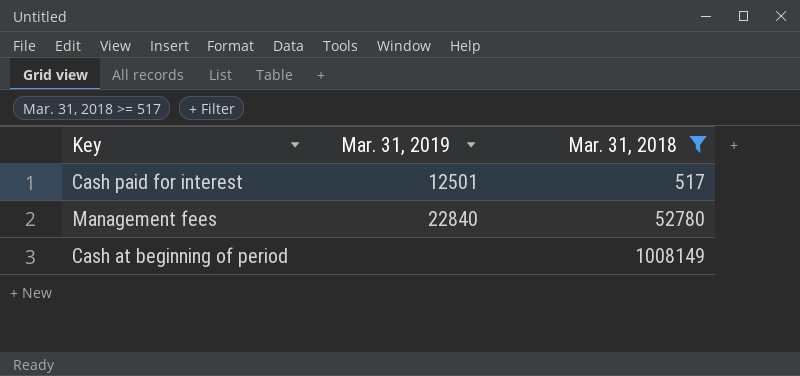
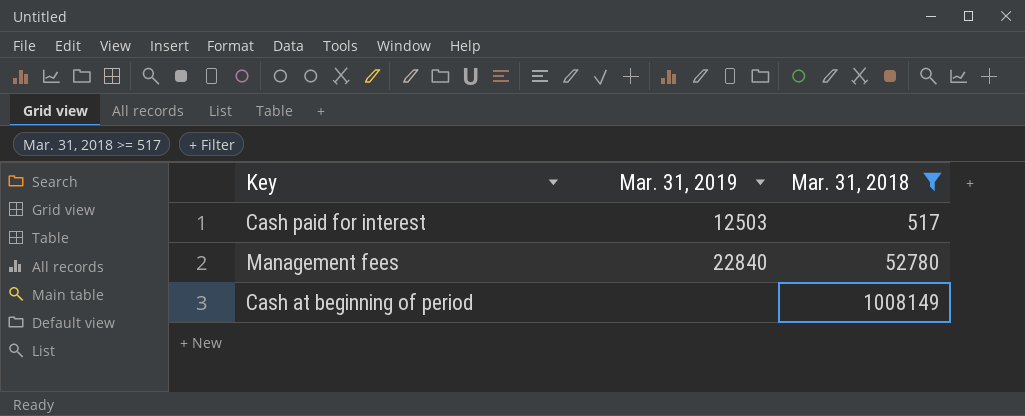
Cash paid for interest | Mar. 31, 2019: 12501 -> 12503

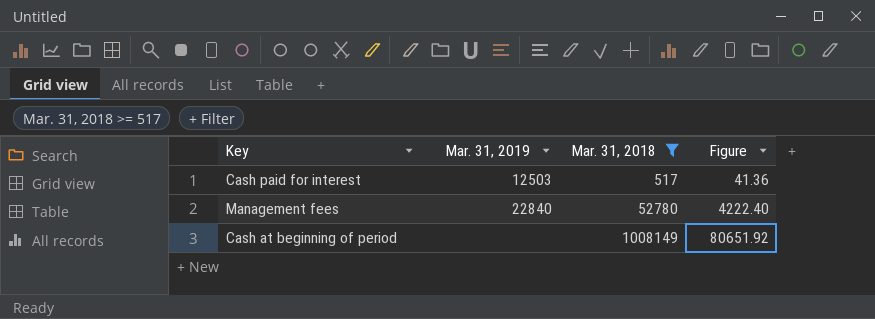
column Figure | formula: none -> [Mar. 31, 2018] * 0.08

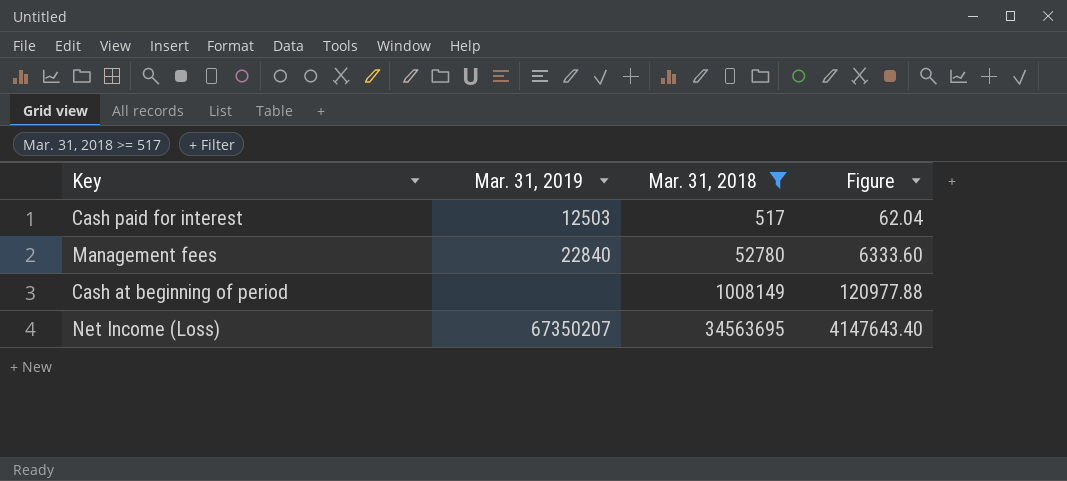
column Figure | formula: [Mar. 31, 2018] * 0.08 -> [Mar. 31, 2018] * 0.12
row Net Income (Loss): none -> 67350207 | 34563695 | 4147643.40

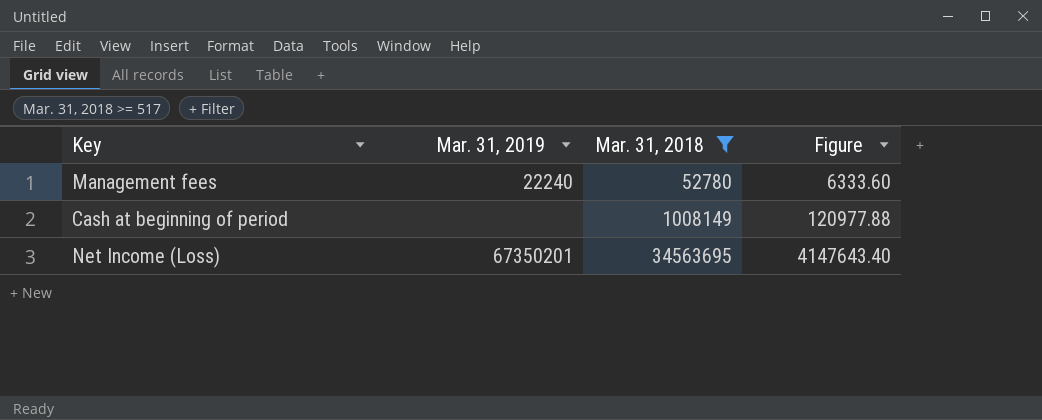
row Cash paid for interest: 12503 | 517 | 62.04 -> none
Management fees | Mar. 31, 2019: 22840 -> 22240
Net Income (Loss) | Mar. 31, 2019: 67350207 -> 67350201

